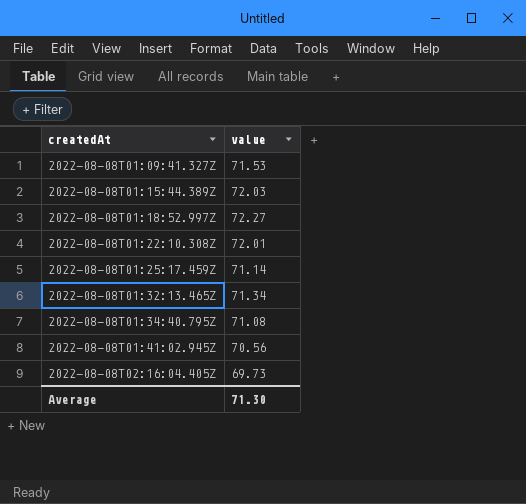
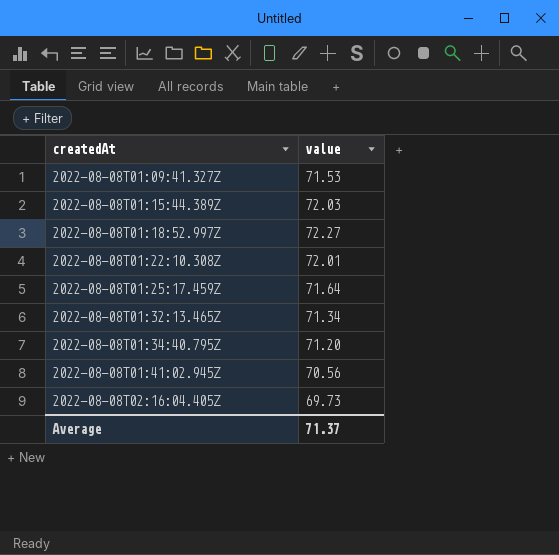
2022-08-08T01:25:17.459Z | value: 71.14 -> 71.64
2022-08-08T01:34:40.795Z | value: 71.08 -> 71.20
Average | value: 71.30 -> 71.37

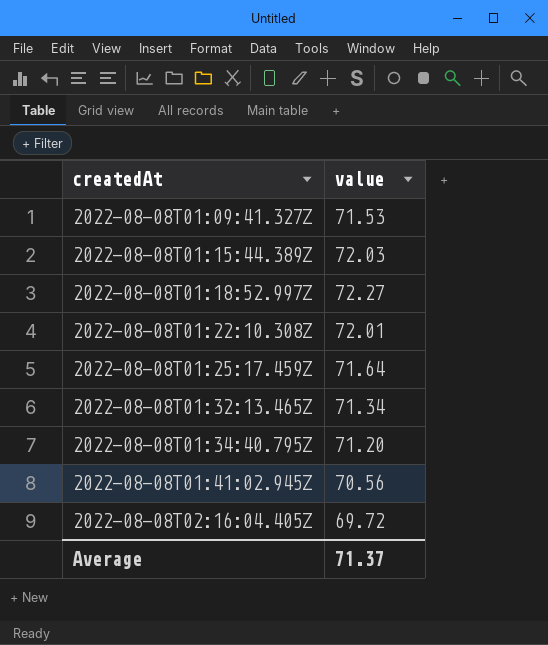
2022-08-08T02:16:04.405Z | value: 69.73 -> 69.72

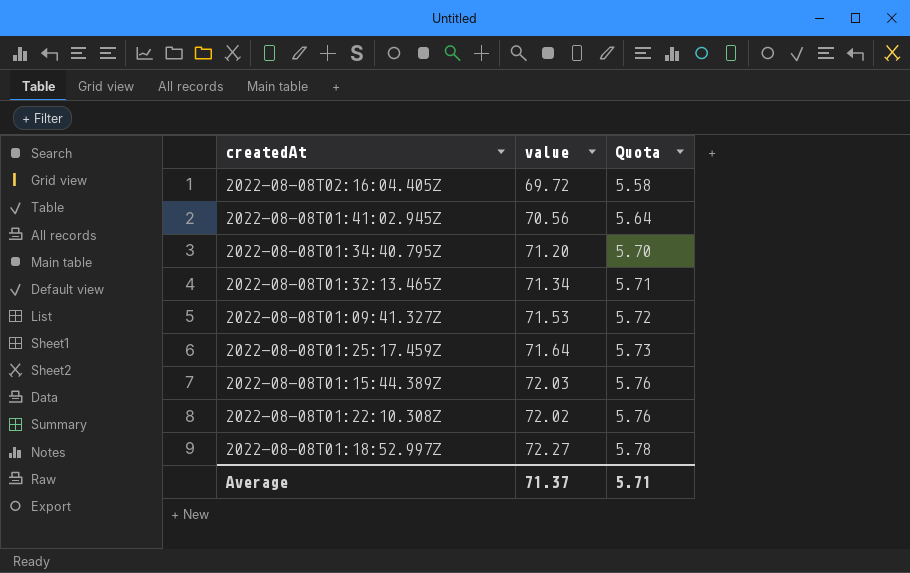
row order: createdAt ascending -> Quota ascending
column Quota | formula: none -> [value] * 0.08
2022-08-08T01:22:10.308Z | value: 72.01 -> 72.02

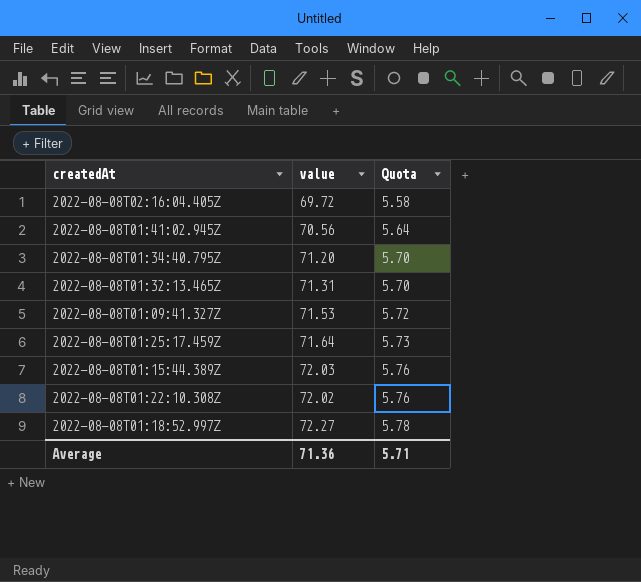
2022-08-08T01:32:13.465Z | value: 71.34 -> 71.31
2022-08-08T01:32:13.465Z | Quota: 5.71 -> 5.70
Average | value: 71.37 -> 71.36

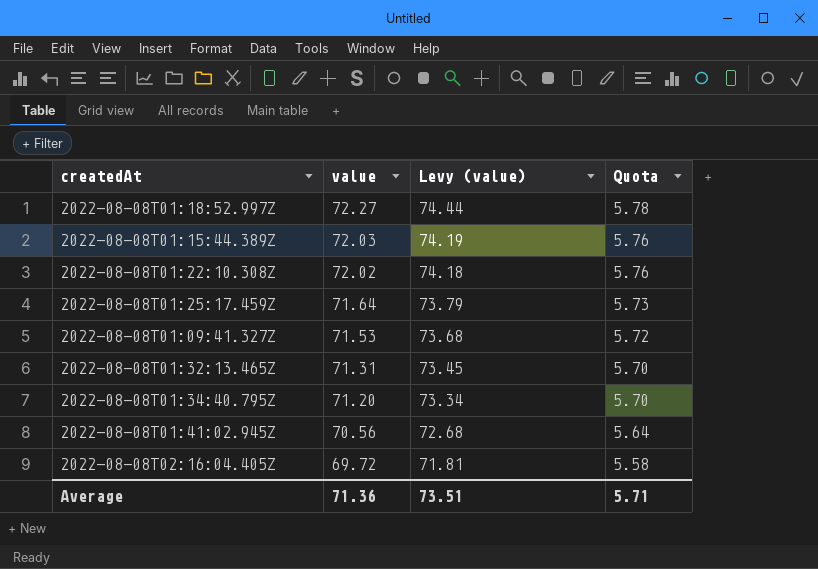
row order: Quota ascending -> value descending
column Levy (value) | formula: none -> [value] * 1.03

